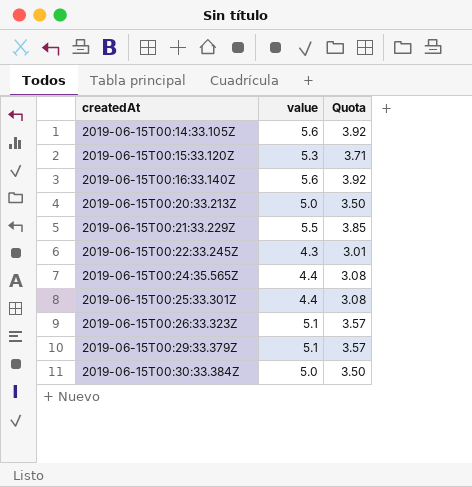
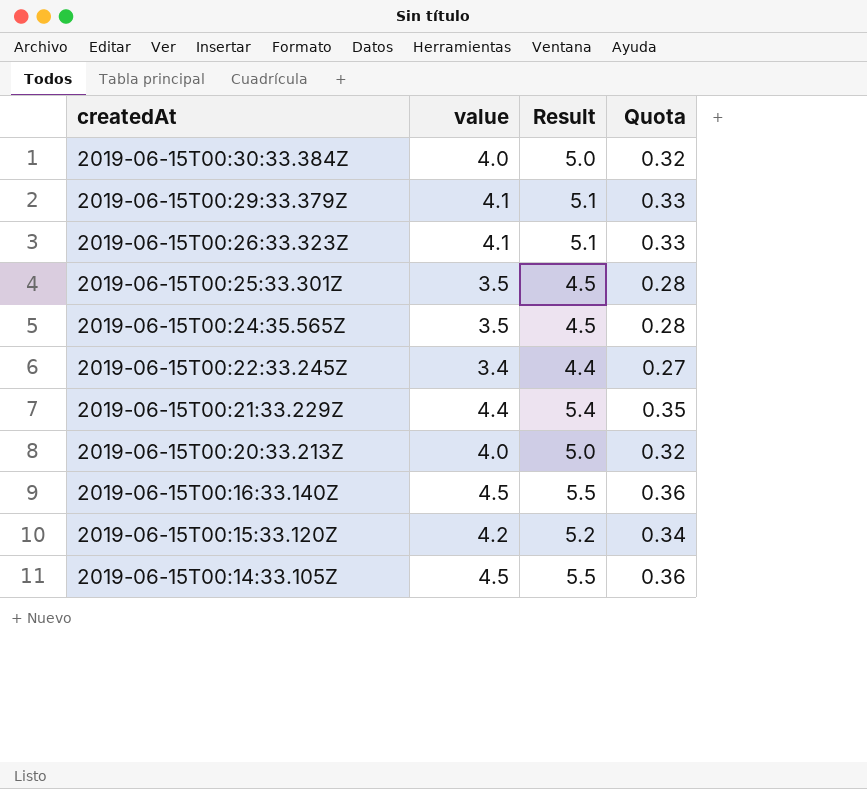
row order: createdAt ascending -> createdAt descending
column Result | formula: none -> [value] + 1
column Quota | formula: [value] * 0.7 -> [value] * 0.08
2019-06-15T00:30:33.384Z | value: 5.0 -> 4.0
2019-06-15T00:29:33.379Z | value: 5.1 -> 4.1
2019-06-15T00:26:33.323Z | value: 5.1 -> 4.1
2019-06-15T00:25:33.301Z | value: 4.4 -> 3.5
2019-06-15T00:24:35.565Z | value: 4.4 -> 3.5
2019-06-15T00:22:33.245Z | value: 4.3 -> 3.4
2019-06-15T00:21:33.229Z | value: 5.5 -> 4.4
2019-06-15T00:20:33.213Z | value: 5.0 -> 4.0
2019-06-15T00:16:33.140Z | value: 5.6 -> 4.5
2019-06-15T00:15:33.120Z | value: 5.3 -> 4.2
2019-06-15T00:14:33.105Z | value: 5.6 -> 4.5

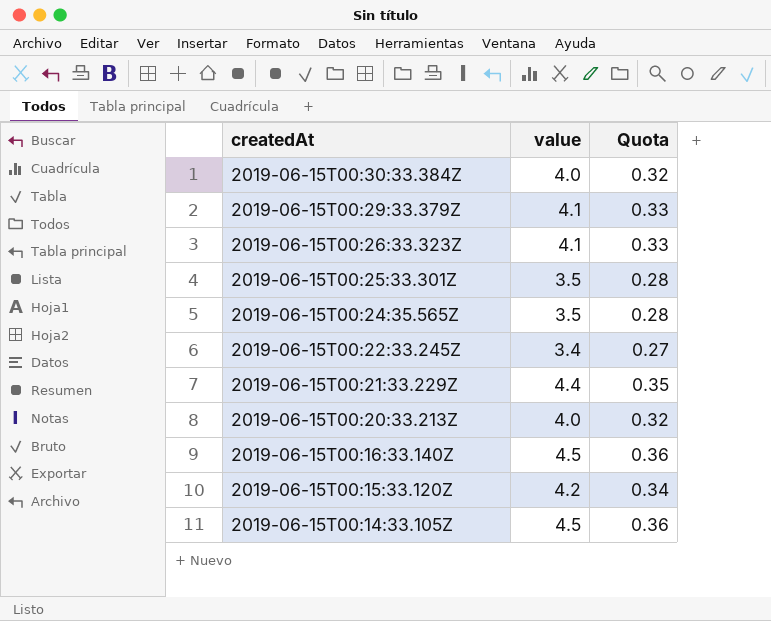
column Result | formula: [value] + 1 -> none

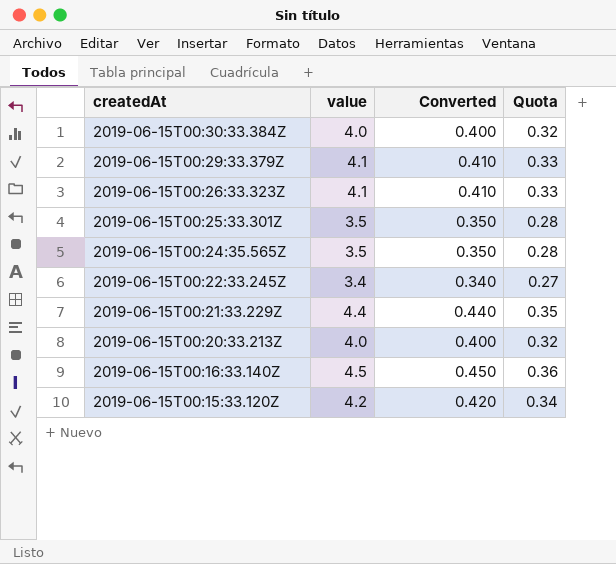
column Converted | formula: none -> [value] * 0.1
row 2019-06-15T00:14:33.105Z: 4.5 | 0.36 -> none

